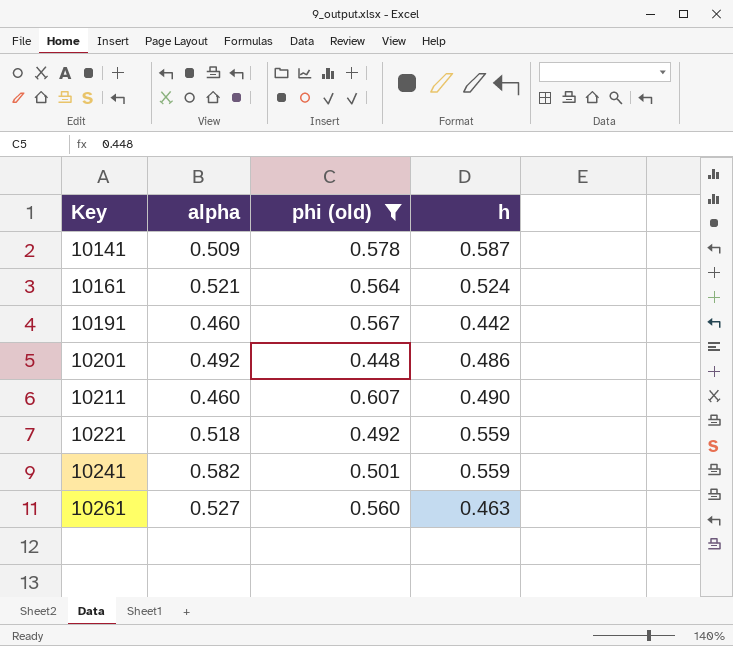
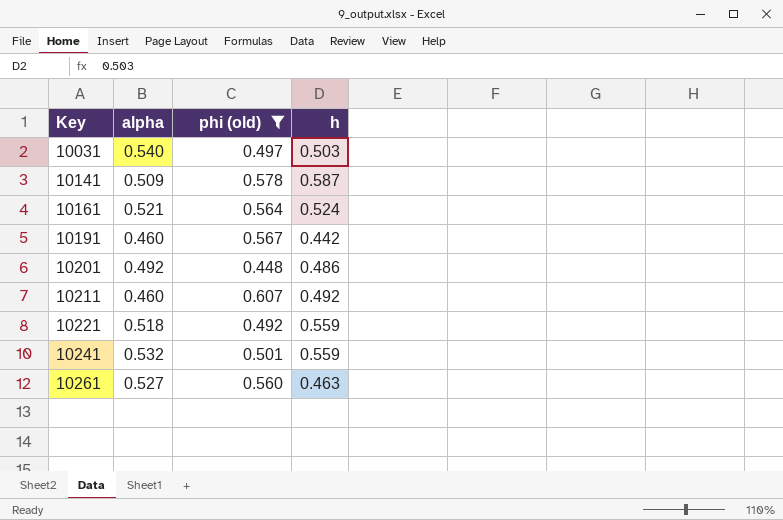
row 10031: none -> 0.540 | 0.497 | 0.503
10211 | h: 0.490 -> 0.492
10241 | alpha: 0.582 -> 0.532

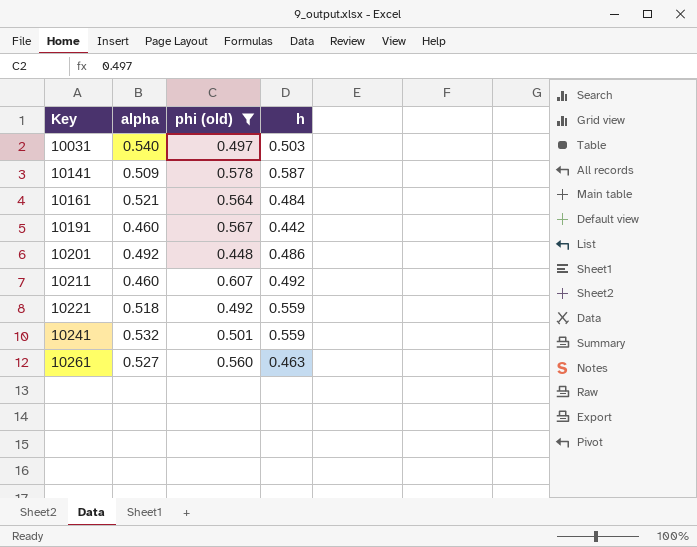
10161 | h: 0.524 -> 0.484

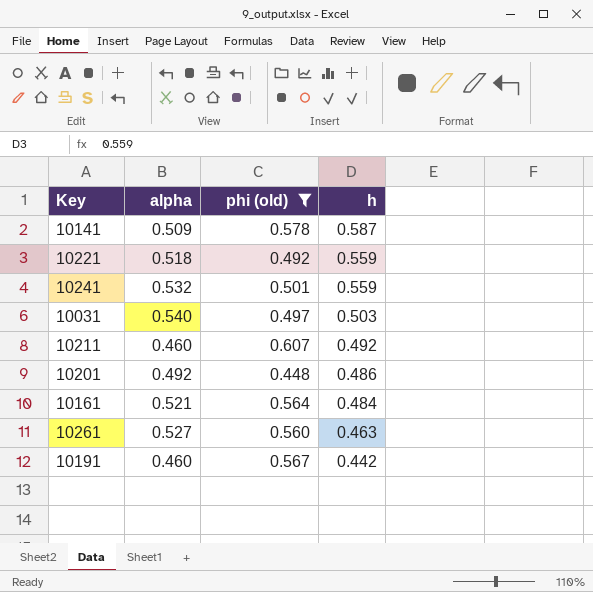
row order: Key ascending -> h descending

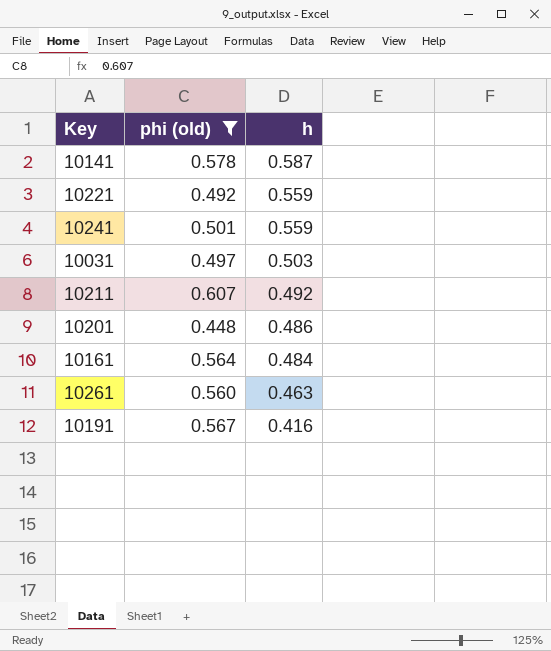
column alpha | position: 2 -> none
10191 | h: 0.442 -> 0.416

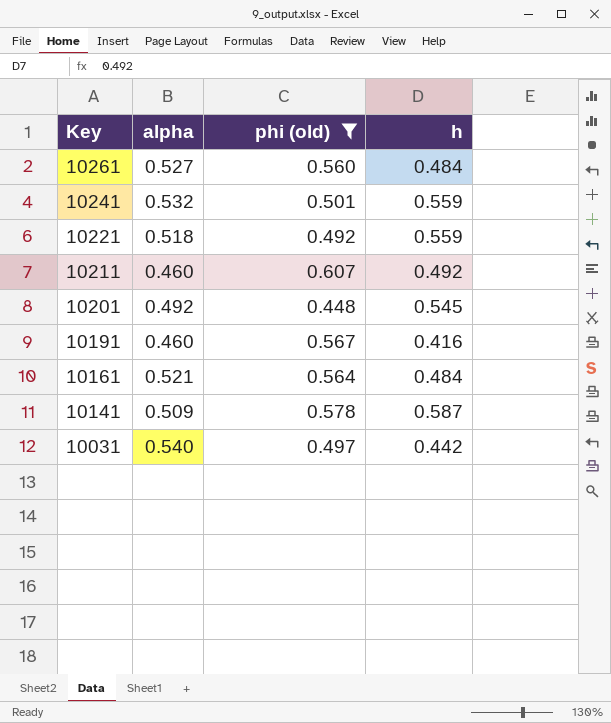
row order: h descending -> Key descending
column alpha | position: none -> 2
10261 | h: 0.463 -> 0.484
10201 | h: 0.486 -> 0.545
10031 | h: 0.503 -> 0.442

